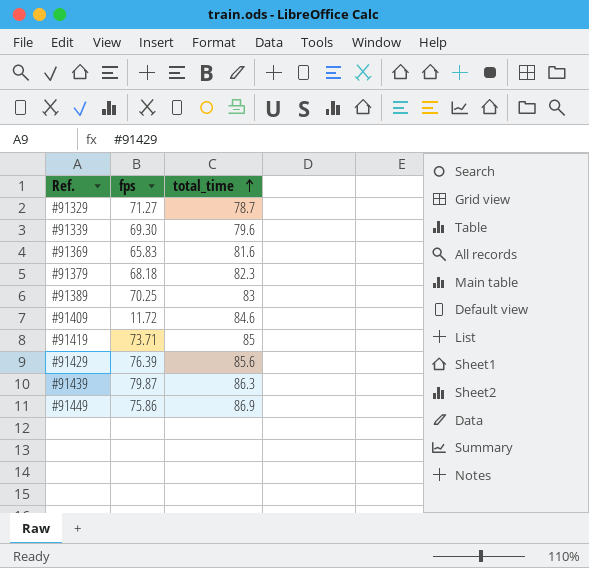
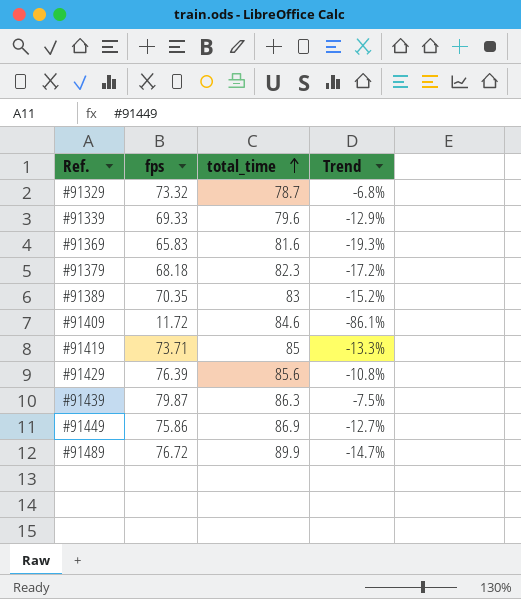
column Trend | formula: none -> ([fps] - [total_time]) / [total_time]
#91329 | fps: 71.27 -> 73.32
#91339 | fps: 69.30 -> 69.33
#91389 | fps: 70.25 -> 70.35
row #91489: none -> 76.72 | 89.9 | -14.7%

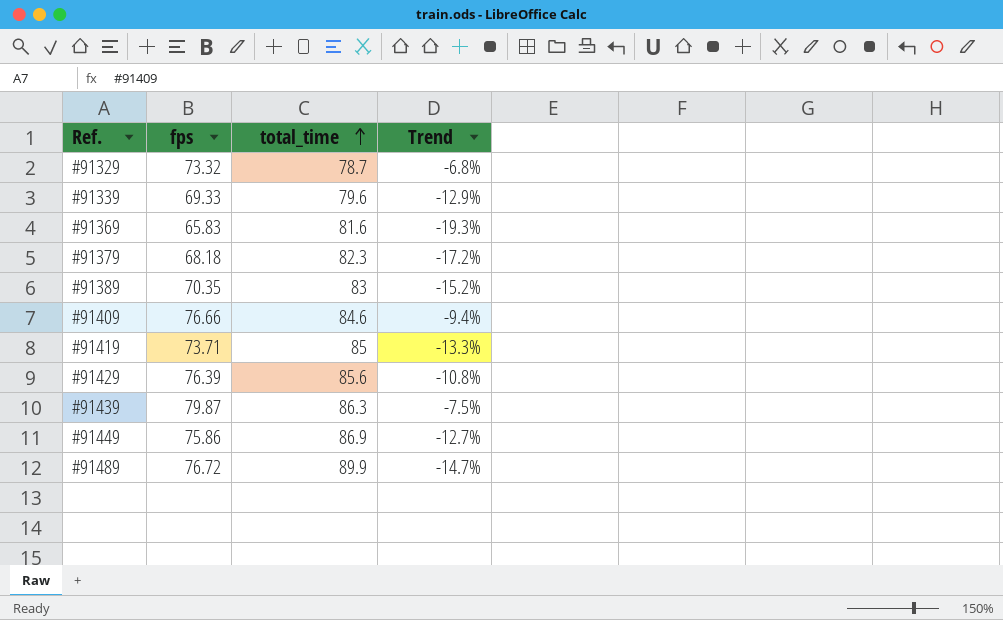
#91409 | fps: 11.72 -> 76.66
#91409 | Trend: -86.1% -> -9.4%

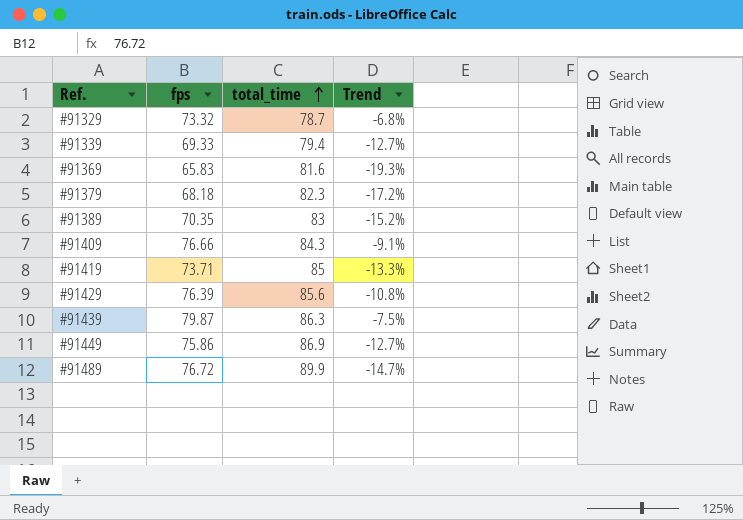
#91339 | total_time: 79.6 -> 79.4
#91339 | Trend: -12.9% -> -12.7%
#91409 | total_time: 84.6 -> 84.3
#91409 | Trend: -9.4% -> -9.1%

